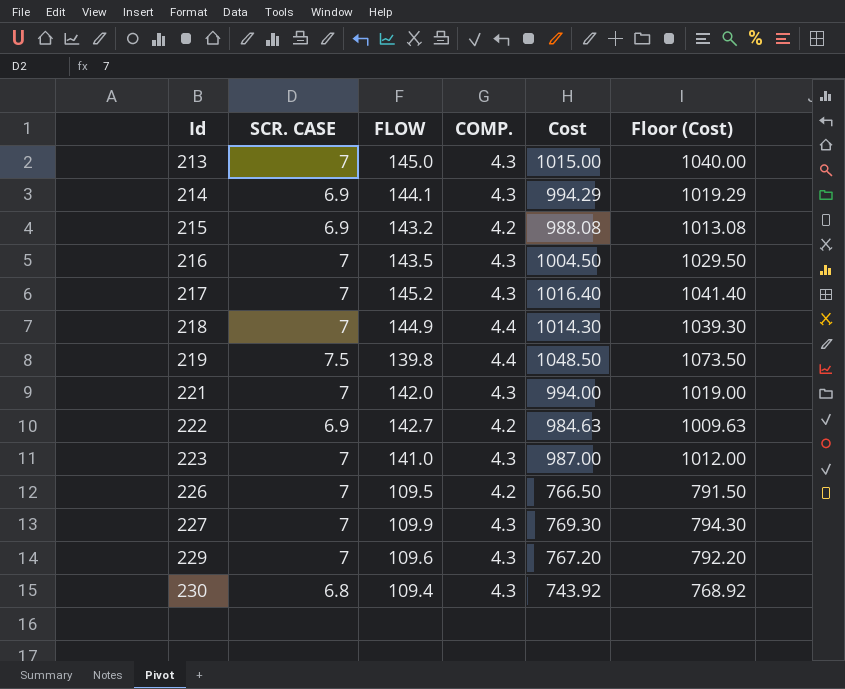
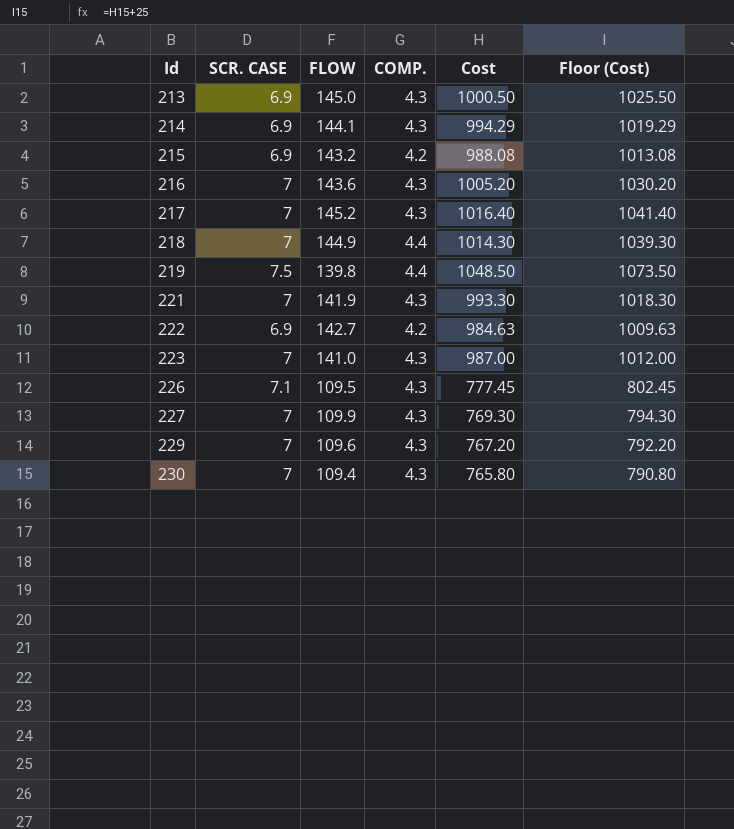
213 | SCR. CASE: 7 -> 6.9
213 | Cost: 1015.00 -> 1000.50
213 | Floor (Cost): 1040.00 -> 1025.50
216 | FLOW: 143.5 -> 143.6
216 | Cost: 1004.50 -> 1005.20
216 | Floor (Cost): 1029.50 -> 1030.20
221 | FLOW: 142.0 -> 141.9
221 | Cost: 994.00 -> 993.30
221 | Floor (Cost): 1019.00 -> 1018.30
226 | SCR. CASE: 7 -> 7.1
226 | COMP.: 4.2 -> 4.3
226 | Cost: 766.50 -> 777.45
226 | Floor (Cost): 791.50 -> 802.45
230 | SCR. CASE: 6.8 -> 7
230 | Cost: 743.92 -> 765.80
230 | Floor (Cost): 768.92 -> 790.80

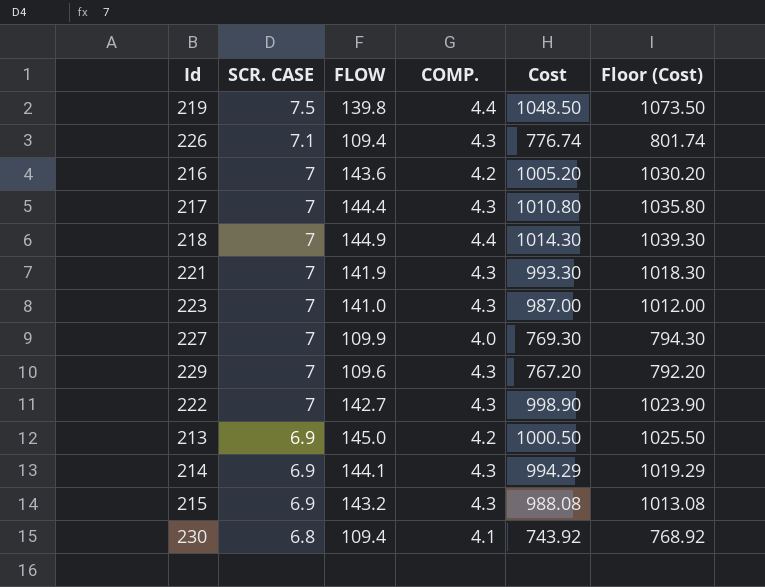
row order: Id ascending -> SCR. CASE descending
226 | FLOW: 109.5 -> 109.4
226 | Cost: 777.45 -> 776.74
226 | Floor (Cost): 802.45 -> 801.74
216 | COMP.: 4.3 -> 4.2
217 | FLOW: 145.2 -> 144.4
217 | Cost: 1016.40 -> 1010.80
217 | Floor (Cost): 1041.40 -> 1035.80
227 | COMP.: 4.3 -> 4.0
222 | SCR. CASE: 6.9 -> 7
222 | COMP.: 4.2 -> 4.3
222 | Cost: 984.63 -> 998.90
222 | Floor (Cost): 1009.63 -> 1023.90
213 | COMP.: 4.3 -> 4.2
215 | COMP.: 4.2 -> 4.3
230 | SCR. CASE: 7 -> 6.8
230 | COMP.: 4.3 -> 4.1
230 | Cost: 765.80 -> 743.92
230 | Floor (Cost): 790.80 -> 768.92

